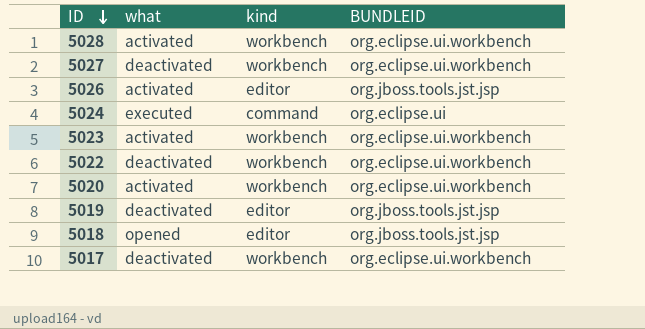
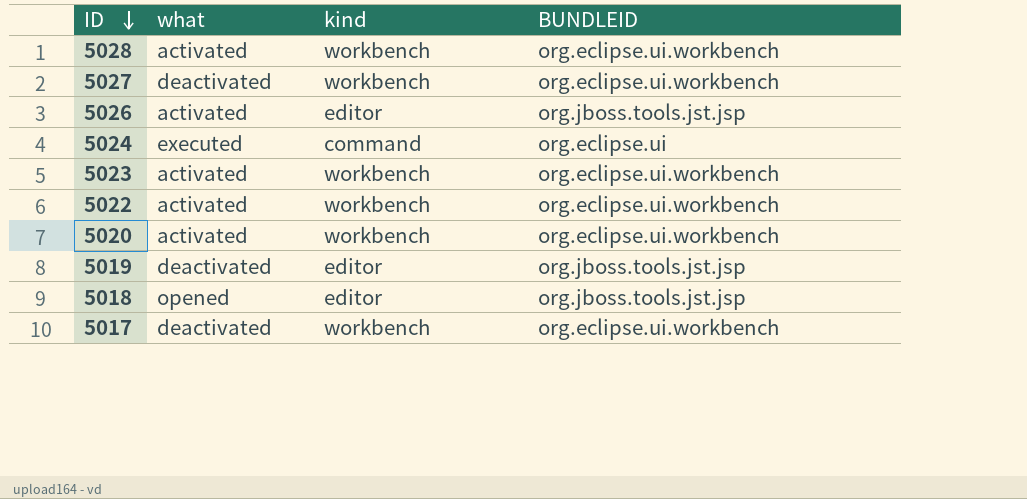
5022 | what: deactivated -> activated

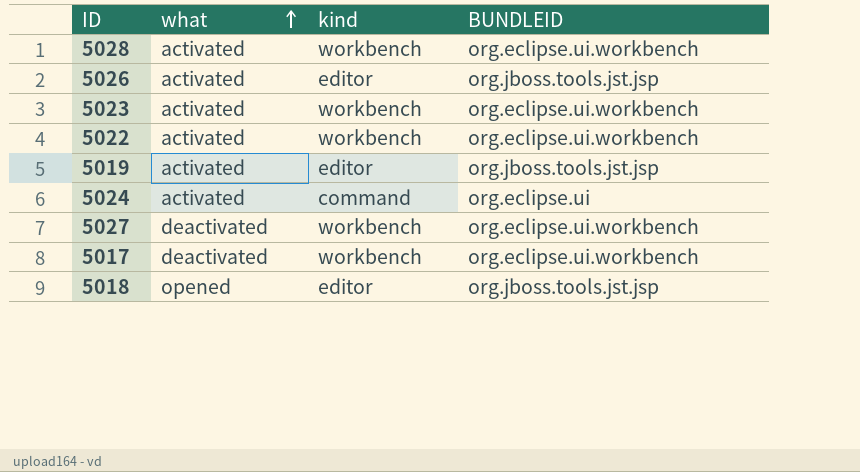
row order: ID descending -> what ascending
row 5020: activated | workbench | org.eclipse.ui.workbench -> none
5019 | what: deactivated -> activated
5024 | what: executed -> activated

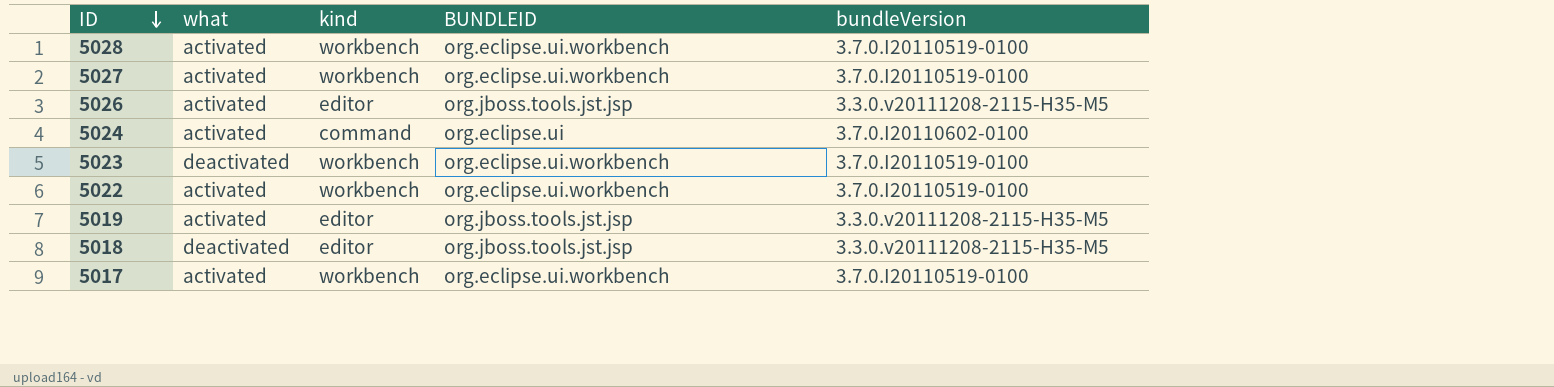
row order: what ascending -> ID descending
column bundleVersion | position: none -> 5
5027 | what: deactivated -> activated
5023 | what: activated -> deactivated
5018 | what: opened -> deactivated
5017 | what: deactivated -> activated

